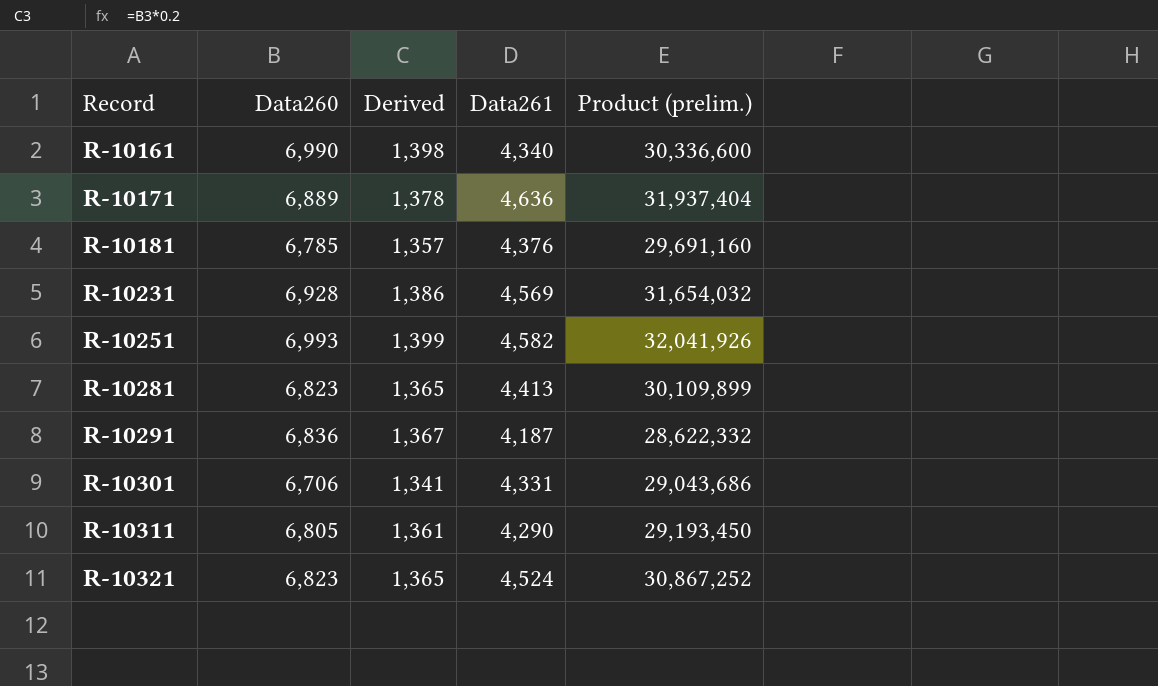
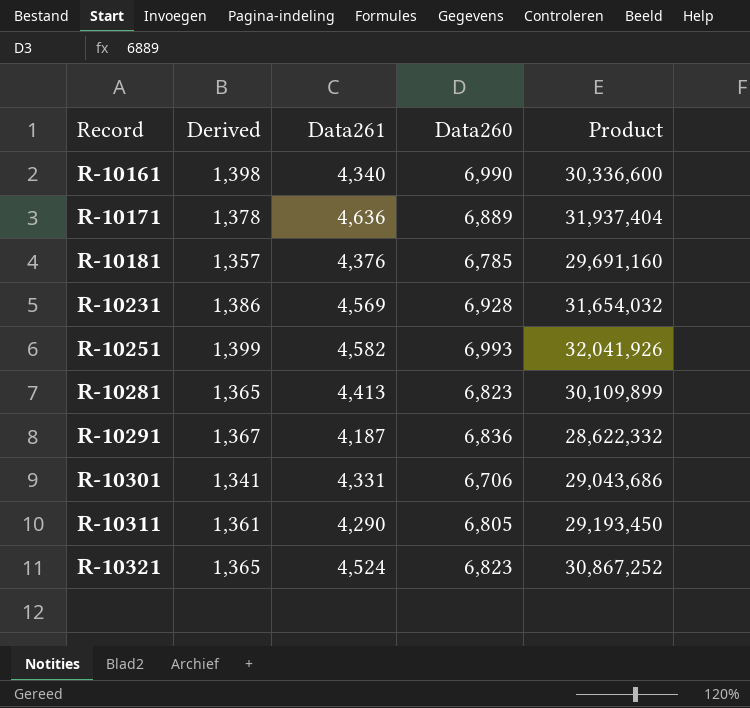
column Data260 | position: 2 -> 4
column name: Product (prelim.) -> Product

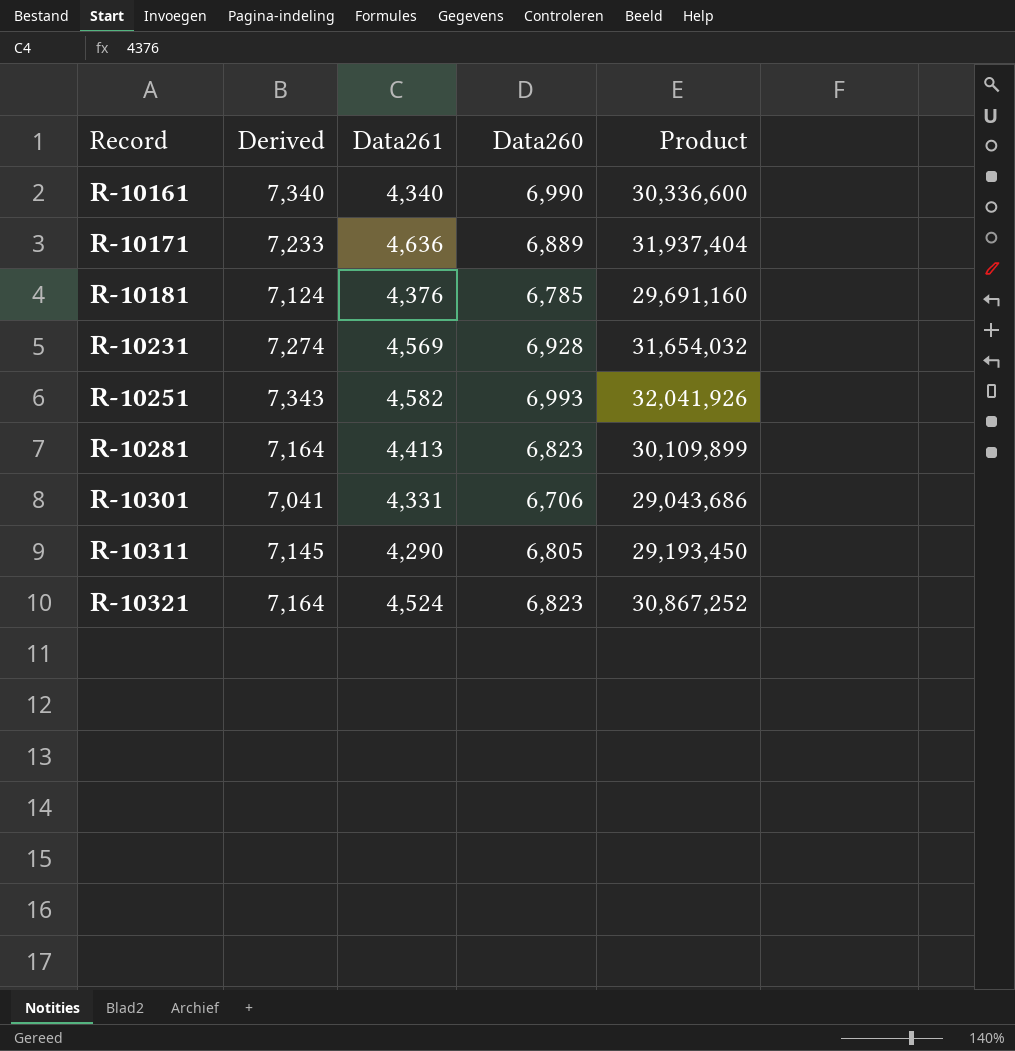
column Derived | formula: [Data260] * 0.2 -> [Data260] * 1.05
row R-10291: 1,367 | 4,187 | 6,836 | 28,622,332 -> none

